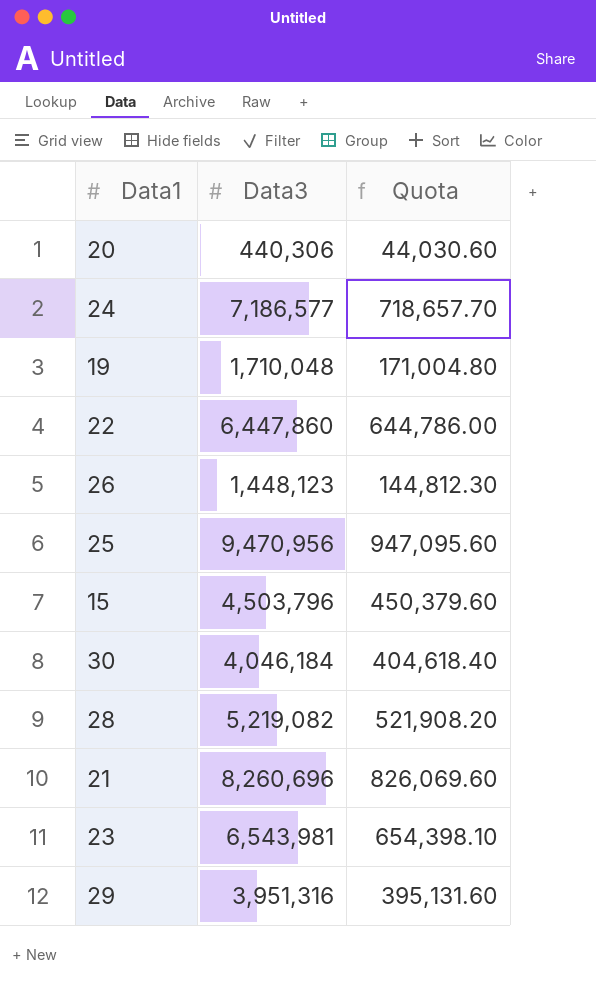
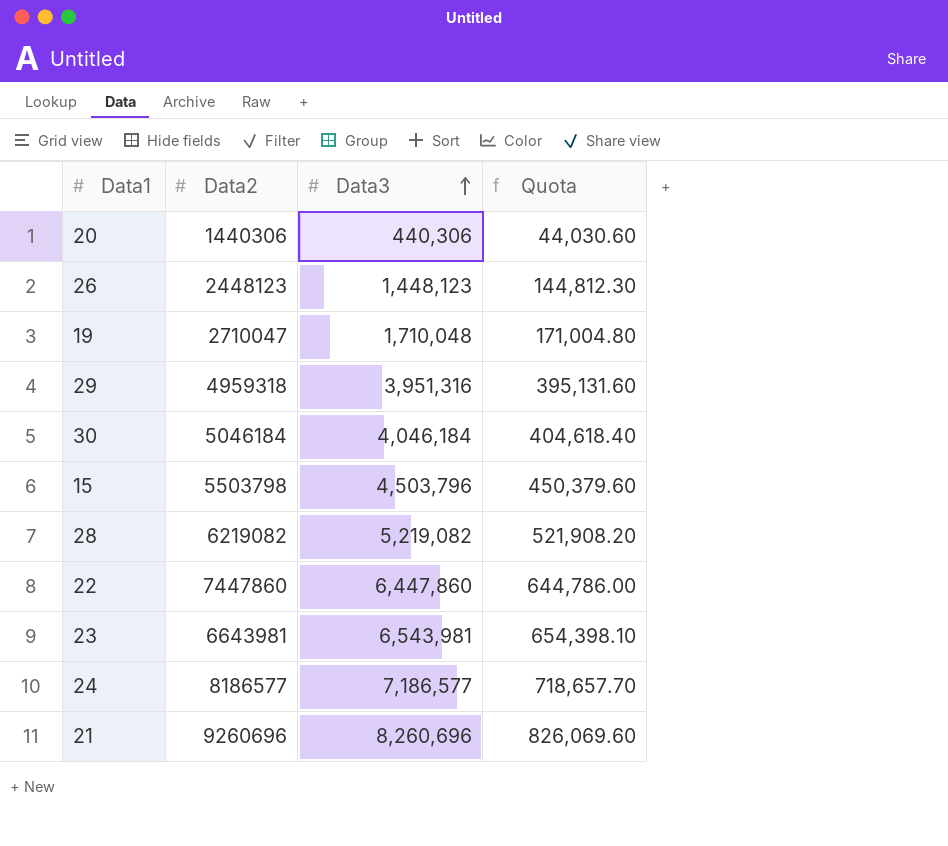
row order: none -> Data3 ascending
column Data2 | position: none -> 2
row 25: 9,470,956 | 947,095.60 -> none

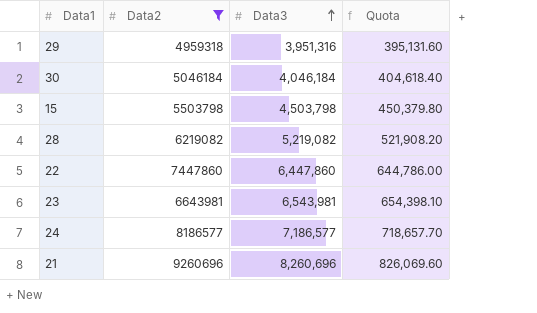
filter: none -> Data2 >= 4959318
15 | Data3: 4,503,796 -> 4,503,798
15 | Quota: 450,379.60 -> 450,379.80

